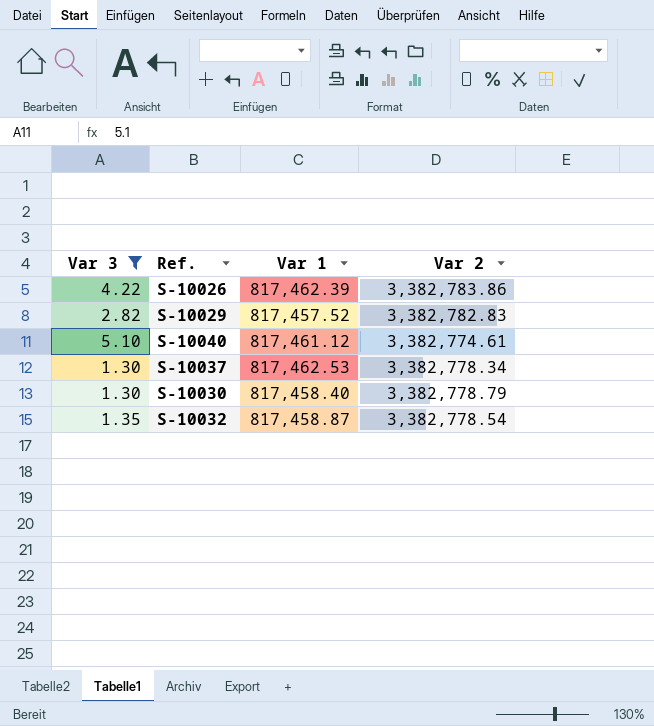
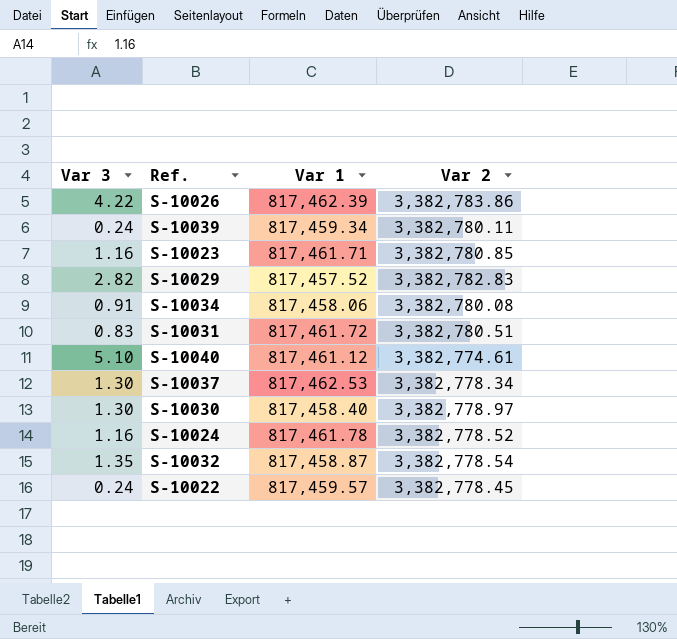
filter: Var 3 >= 1.30 -> none
S-10030 | Var 2: 3,382,778.79 -> 3,382,778.97

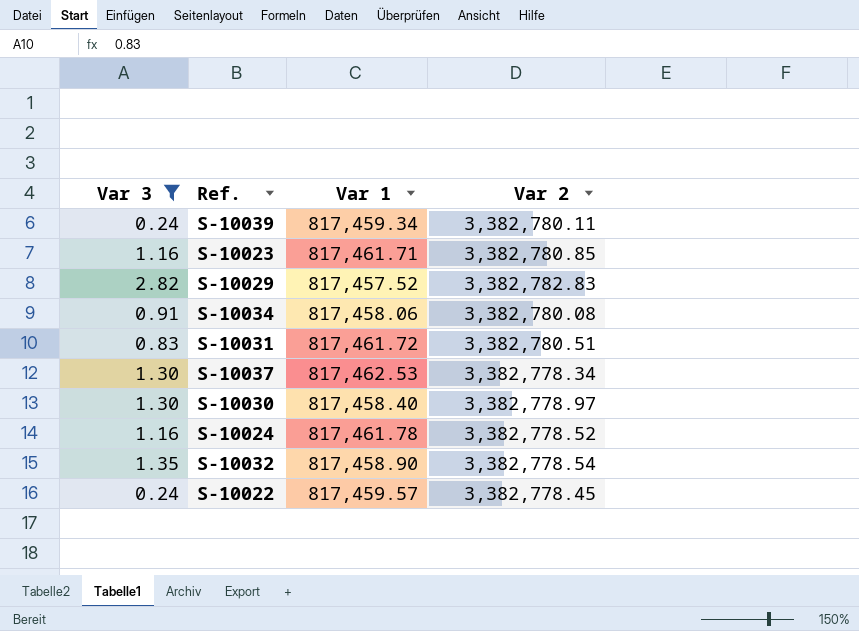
filter: none -> Var 3 <= 2.82
S-10032 | Var 1: 817,458.87 -> 817,458.90

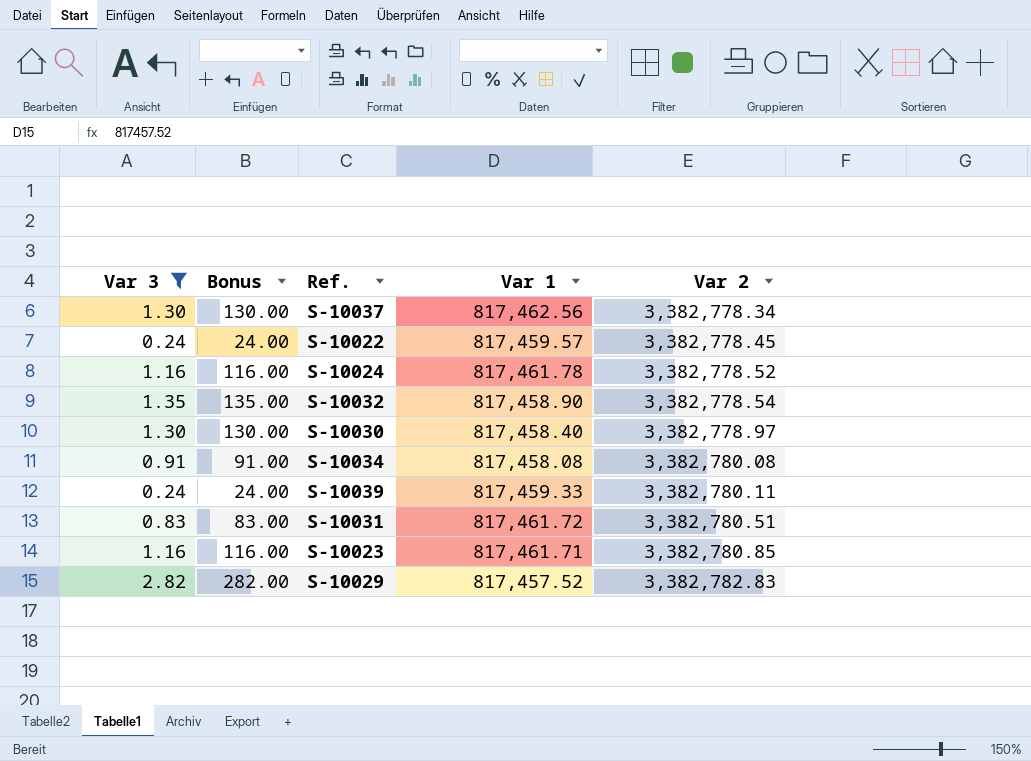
row order: none -> Var 2 ascending
column Bonus | formula: none -> [Var 3] * 100
S-10037 | Var 1: 817,462.53 -> 817,462.56
S-10034 | Var 1: 817,458.06 -> 817,458.08
S-10039 | Var 1: 817,459.34 -> 817,459.33

